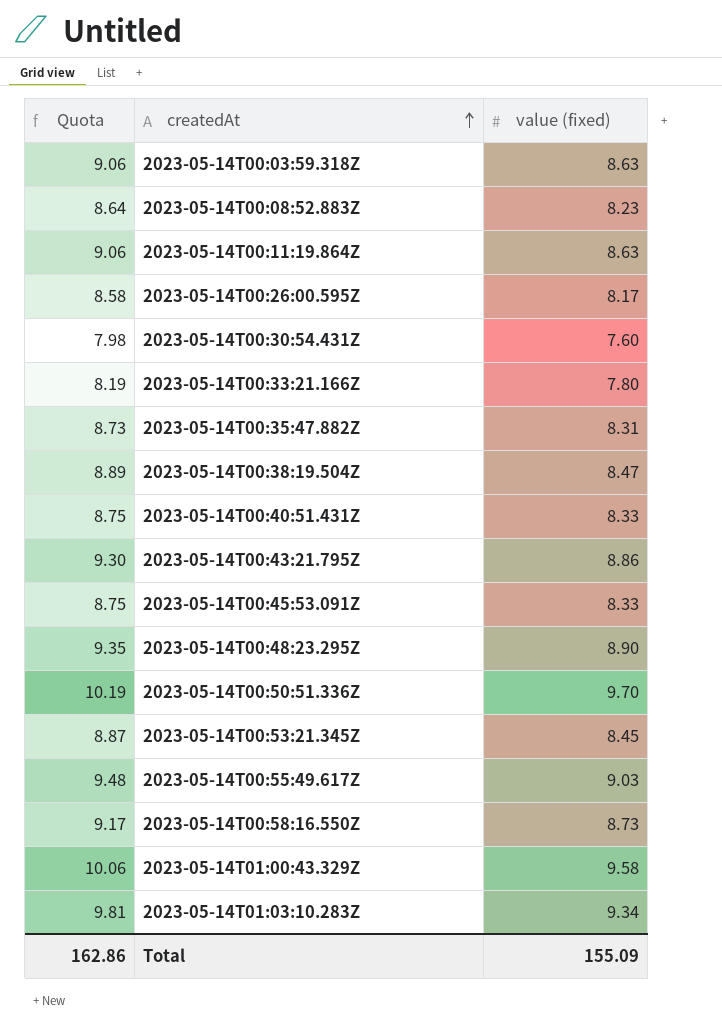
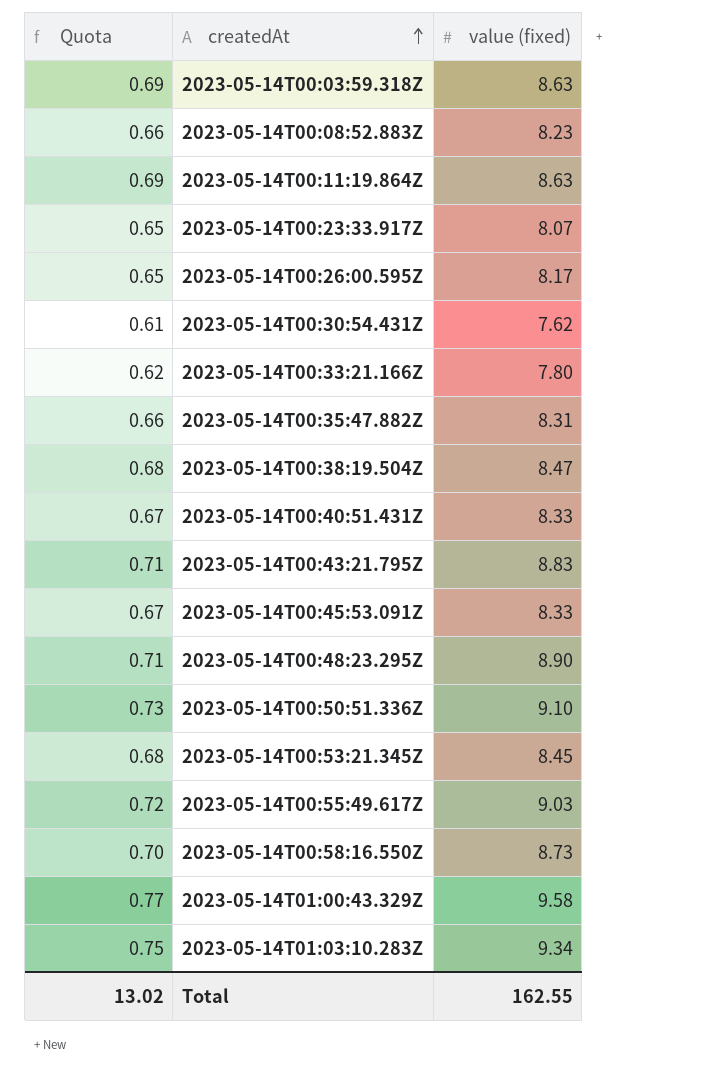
column Quota | formula: [value (fixed)] * 1.05 -> [value (fixed)] * 0.08
row 2023-05-14T00:23:33.917Z: none -> 0.65 | 8.07
2023-05-14T00:30:54.431Z | value (fixed): 7.60 -> 7.62
2023-05-14T00:43:21.795Z | value (fixed): 8.86 -> 8.83
2023-05-14T00:50:51.336Z | value (fixed): 9.70 -> 9.10
Total | Quota: 162.86 -> 13.02
Total | value (fixed): 155.09 -> 162.55

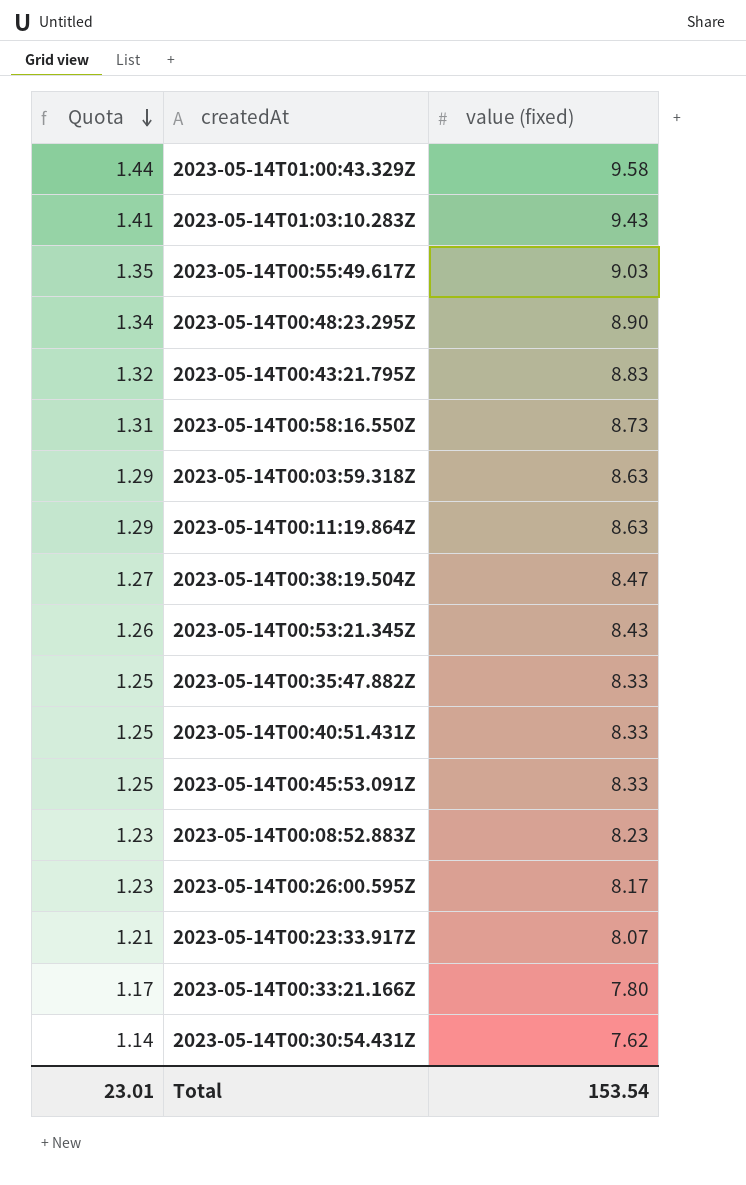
row order: createdAt ascending -> Quota descending
column Quota | formula: [value (fixed)] * 0.08 -> [value (fixed)] * 0.15
row 2023-05-14T00:50:51.336Z: 0.73 | 9.10 -> none
2023-05-14T01:03:10.283Z | value (fixed): 9.34 -> 9.43
2023-05-14T00:53:21.345Z | value (fixed): 8.45 -> 8.43
2023-05-14T00:35:47.882Z | value (fixed): 8.31 -> 8.33
Total | Quota: 13.02 -> 23.01
Total | value (fixed): 162.55 -> 153.54

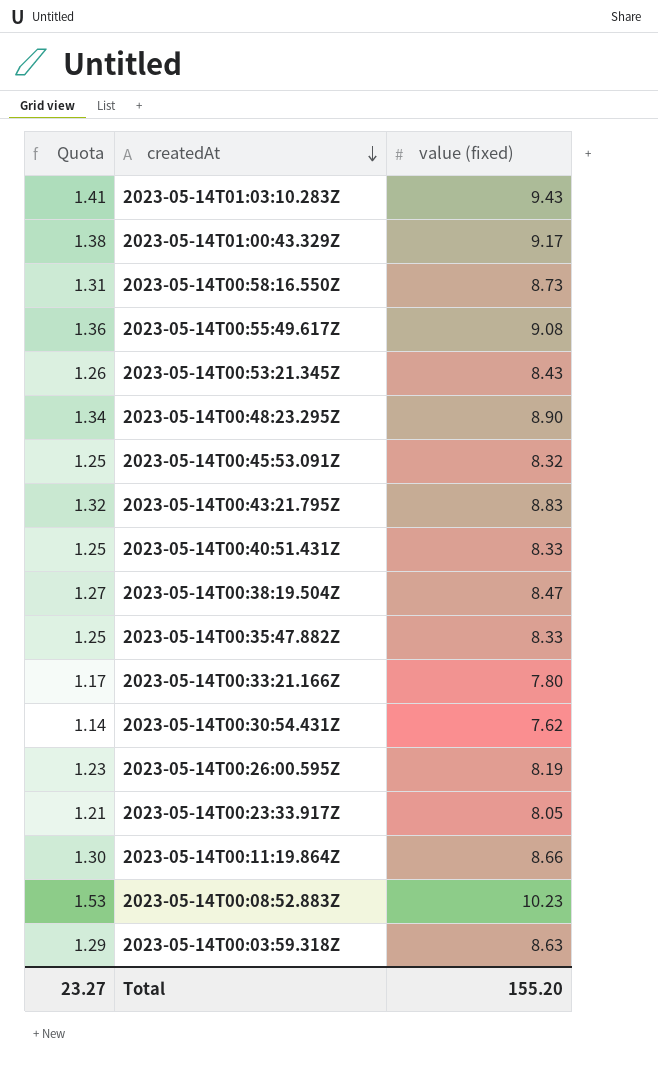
row order: Quota descending -> createdAt descending
2023-05-14T01:00:43.329Z | Quota: 1.44 -> 1.38
2023-05-14T01:00:43.329Z | value (fixed): 9.58 -> 9.17
2023-05-14T00:55:49.617Z | Quota: 1.35 -> 1.36
2023-05-14T00:55:49.617Z | value (fixed): 9.03 -> 9.08
2023-05-14T00:45:53.091Z | value (fixed): 8.33 -> 8.32
2023-05-14T00:26:00.595Z | value (fixed): 8.17 -> 8.19
2023-05-14T00:23:33.917Z | value (fixed): 8.07 -> 8.05
2023-05-14T00:11:19.864Z | Quota: 1.29 -> 1.30
2023-05-14T00:11:19.864Z | value (fixed): 8.63 -> 8.66
2023-05-14T00:08:52.883Z | Quota: 1.23 -> 1.53
2023-05-14T00:08:52.883Z | value (fixed): 8.23 -> 10.23
Total | Quota: 23.01 -> 23.27
Total | value (fixed): 153.54 -> 155.20

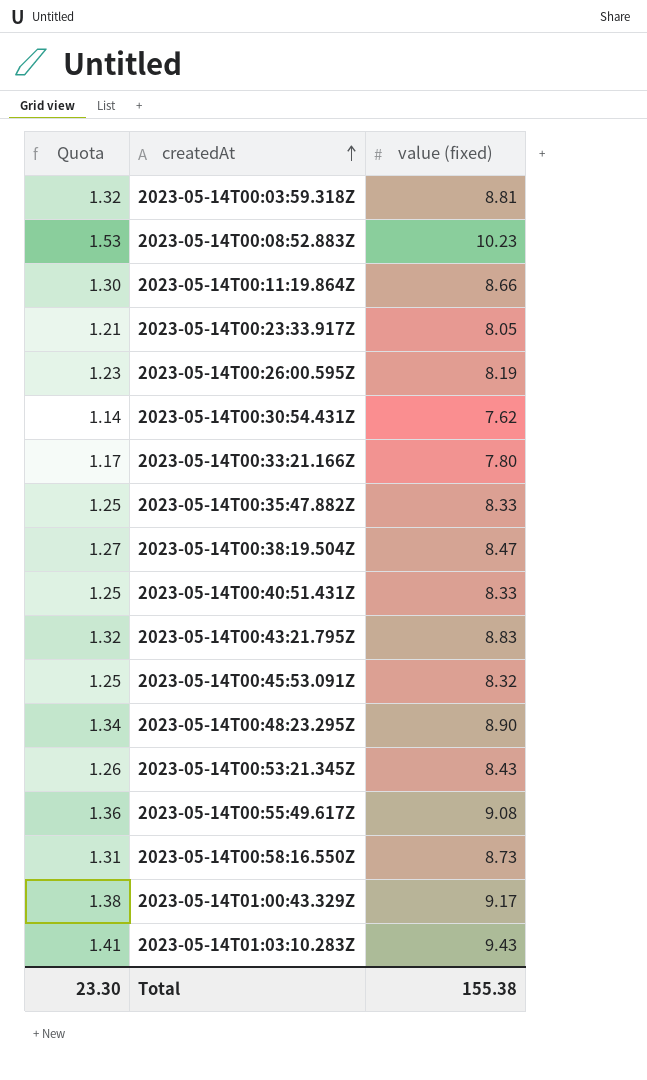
row order: createdAt descending -> createdAt ascending
2023-05-14T00:03:59.318Z | Quota: 1.29 -> 1.32
2023-05-14T00:03:59.318Z | value (fixed): 8.63 -> 8.81
Total | Quota: 23.27 -> 23.30
Total | value (fixed): 155.20 -> 155.38

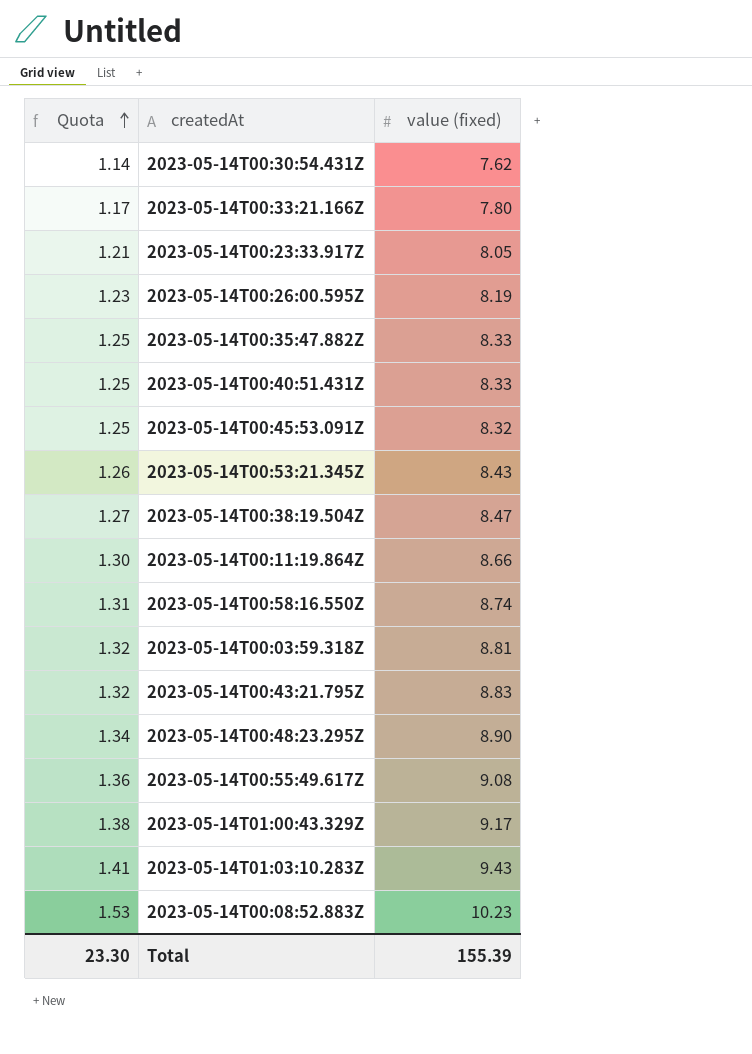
row order: createdAt ascending -> Quota ascending
2023-05-14T00:58:16.550Z | value (fixed): 8.73 -> 8.74
Total | value (fixed): 155.38 -> 155.39

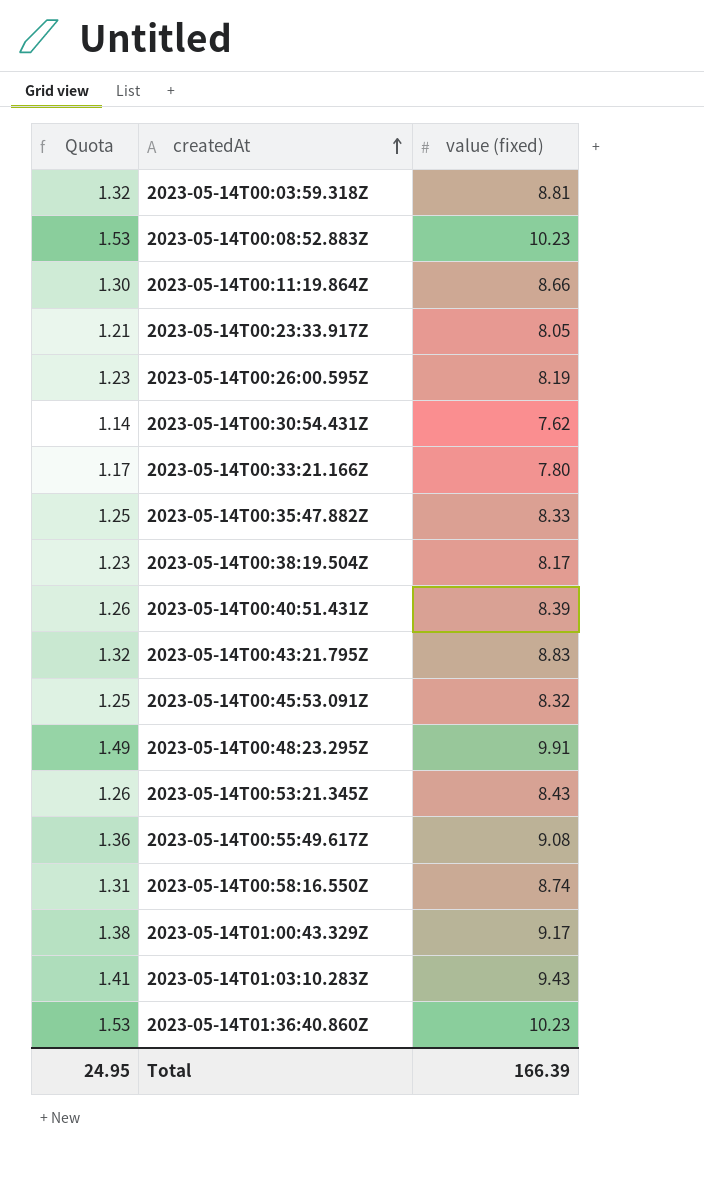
row order: Quota ascending -> createdAt ascending
2023-05-14T00:38:19.504Z | Quota: 1.27 -> 1.23
2023-05-14T00:38:19.504Z | value (fixed): 8.47 -> 8.17
2023-05-14T00:40:51.431Z | Quota: 1.25 -> 1.26
2023-05-14T00:40:51.431Z | value (fixed): 8.33 -> 8.39
2023-05-14T00:48:23.295Z | Quota: 1.34 -> 1.49
2023-05-14T00:48:23.295Z | value (fixed): 8.90 -> 9.91
row 2023-05-14T01:36:40.860Z: none -> 1.53 | 10.23
Total | Quota: 23.30 -> 24.95
Total | value (fixed): 155.39 -> 166.39

